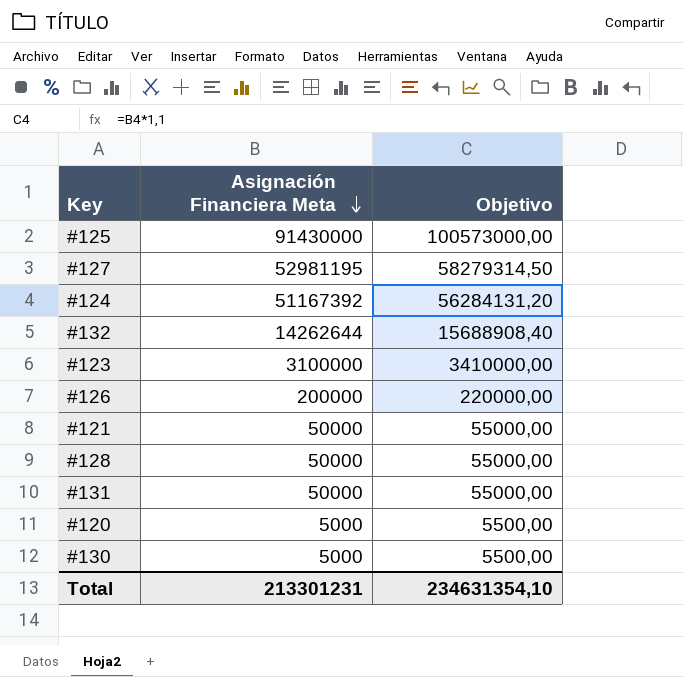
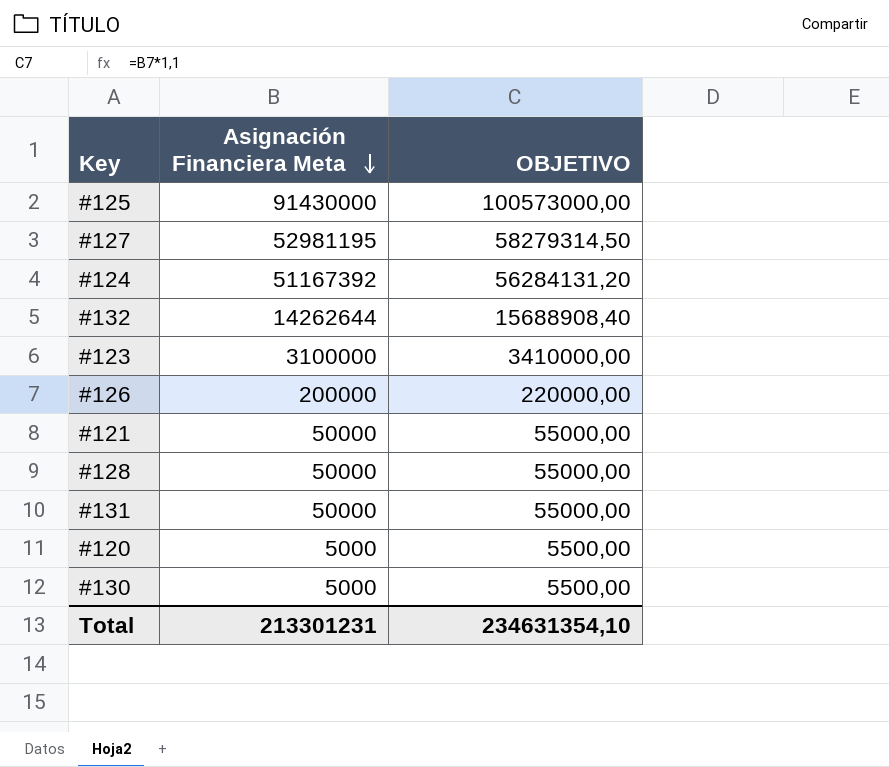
column name: Objetivo -> OBJETIVO

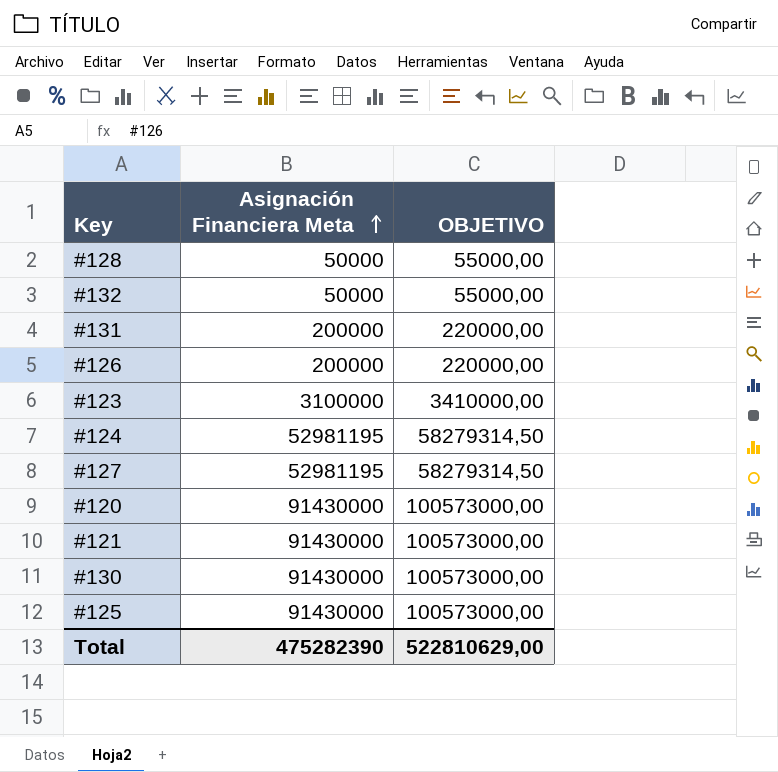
row order: Asignación Financiera Meta descending -> Asignación Financiera Meta ascending
#132 | Asignación Financiera Meta: 14262644 -> 50000
#132 | OBJETIVO: 15688908,40 -> 55000,00
#131 | Asignación Financiera Meta: 50000 -> 200000
#131 | OBJETIVO: 55000,00 -> 220000,00
#124 | Asignación Financiera Meta: 51167392 -> 52981195
#124 | OBJETIVO: 56284131,20 -> 58279314,50
#120 | Asignación Financiera Meta: 5000 -> 91430000
#120 | OBJETIVO: 5500,00 -> 100573000,00
#121 | Asignación Financiera Meta: 50000 -> 91430000
#121 | OBJETIVO: 55000,00 -> 100573000,00
#130 | Asignación Financiera Meta: 5000 -> 91430000
#130 | OBJETIVO: 5500,00 -> 100573000,00
Total | Asignación Financiera Meta: 213301231 -> 475282390
Total | OBJETIVO: 234631354,10 -> 522810629,00

